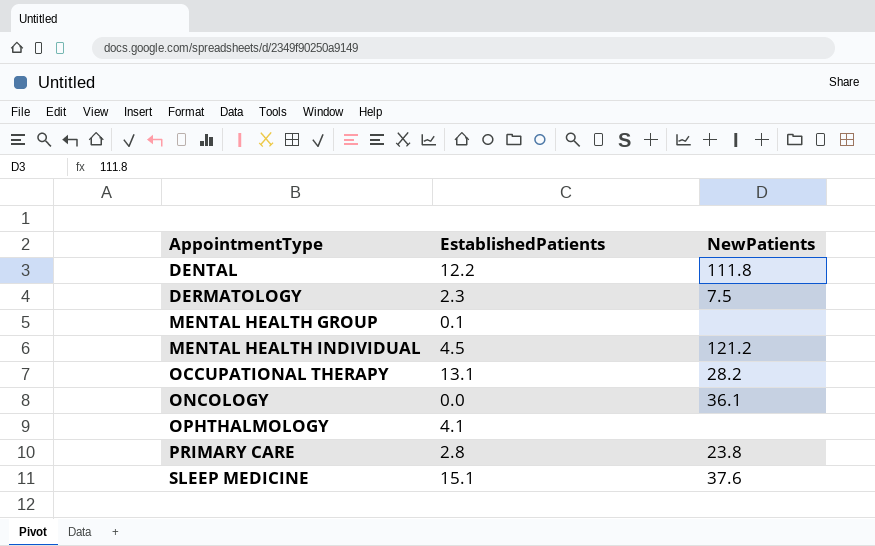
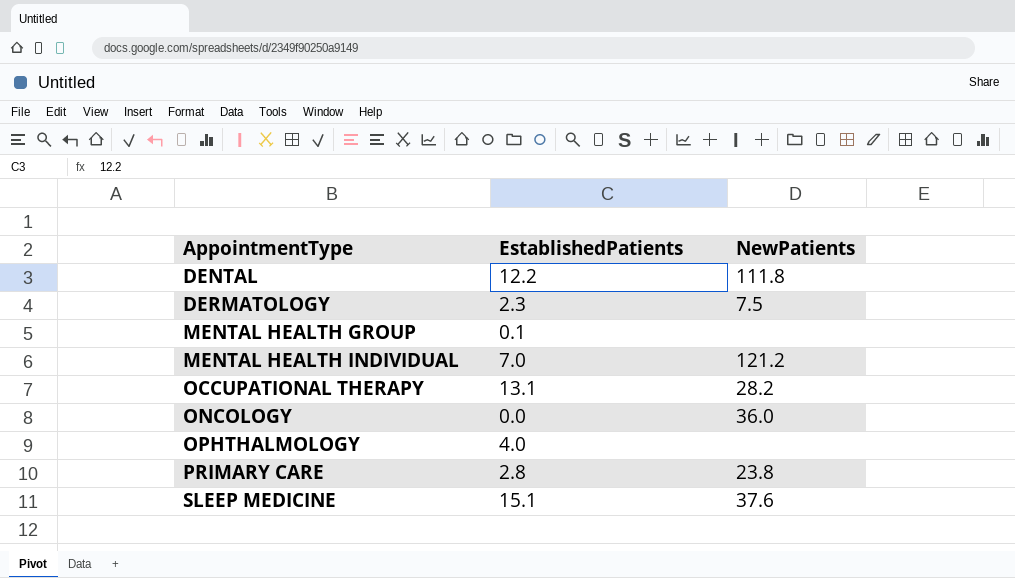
MENTAL HEALTH INDIVIDUAL | EstablishedPatients: 4.5 -> 7.0
ONCOLOGY | NewPatients: 36.1 -> 36.0
OPHTHALMOLOGY | EstablishedPatients: 4.1 -> 4.0

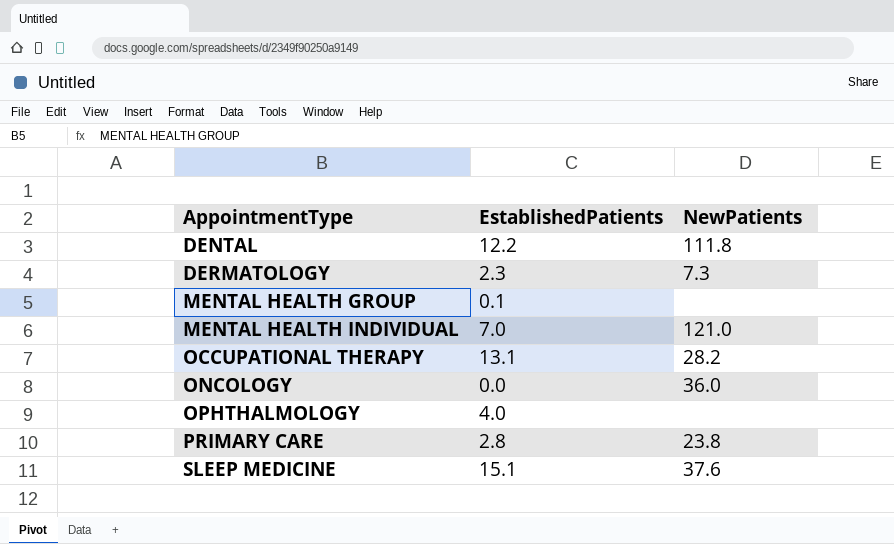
DERMATOLOGY | NewPatients: 7.5 -> 7.3
MENTAL HEALTH INDIVIDUAL | NewPatients: 121.2 -> 121.0

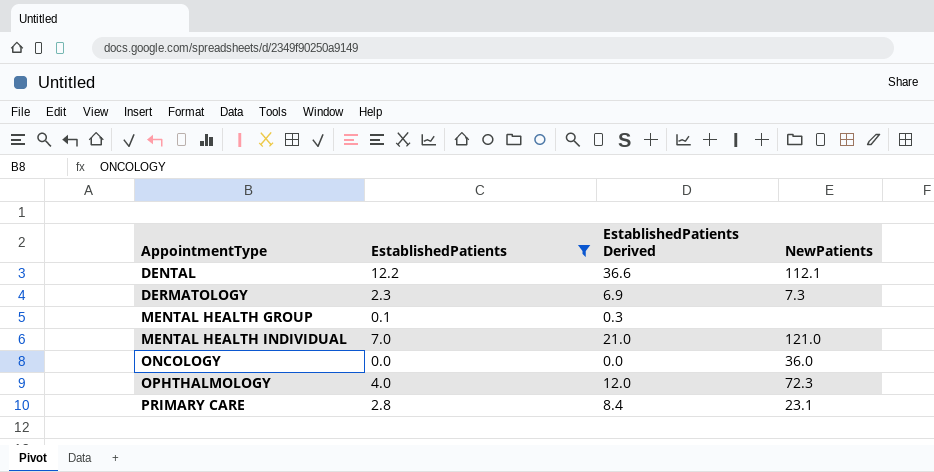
filter: none -> EstablishedPatients <= 12.2
column EstablishedPatients Derived | formula: none -> [EstablishedPatients] * 3
DENTAL | NewPatients: 111.8 -> 112.1
OPHTHALMOLOGY | NewPatients: none -> 72.3
PRIMARY CARE | NewPatients: 23.8 -> 23.1

